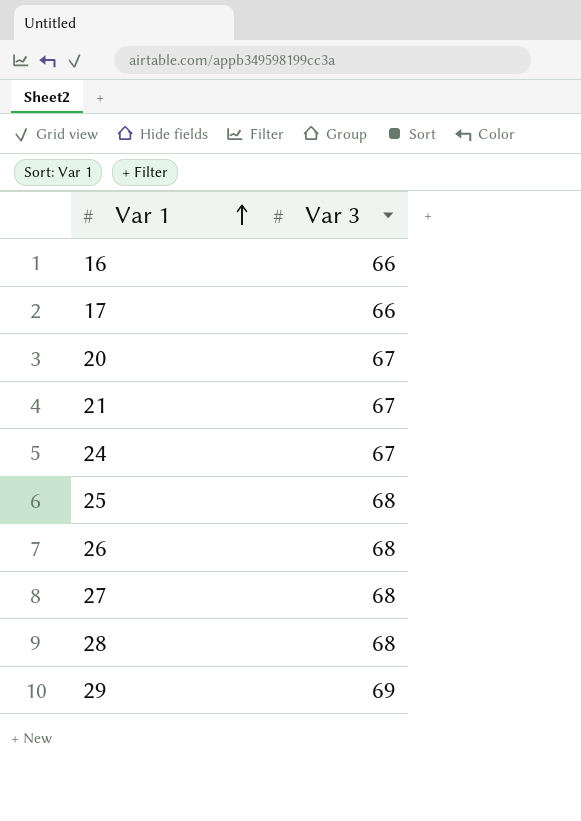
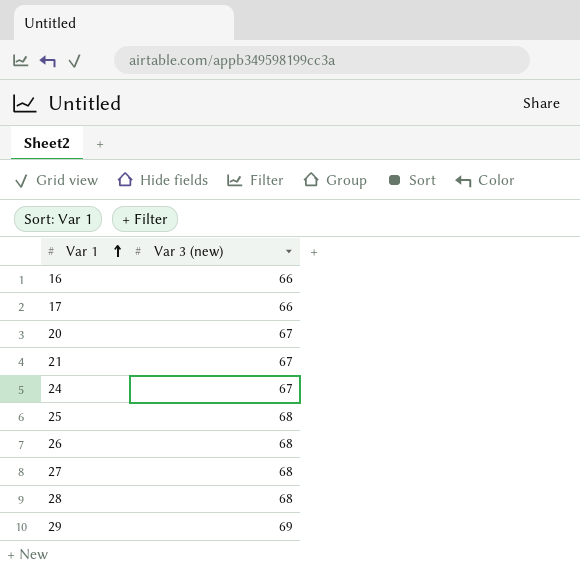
column name: Var 3 -> Var 3 (new)

